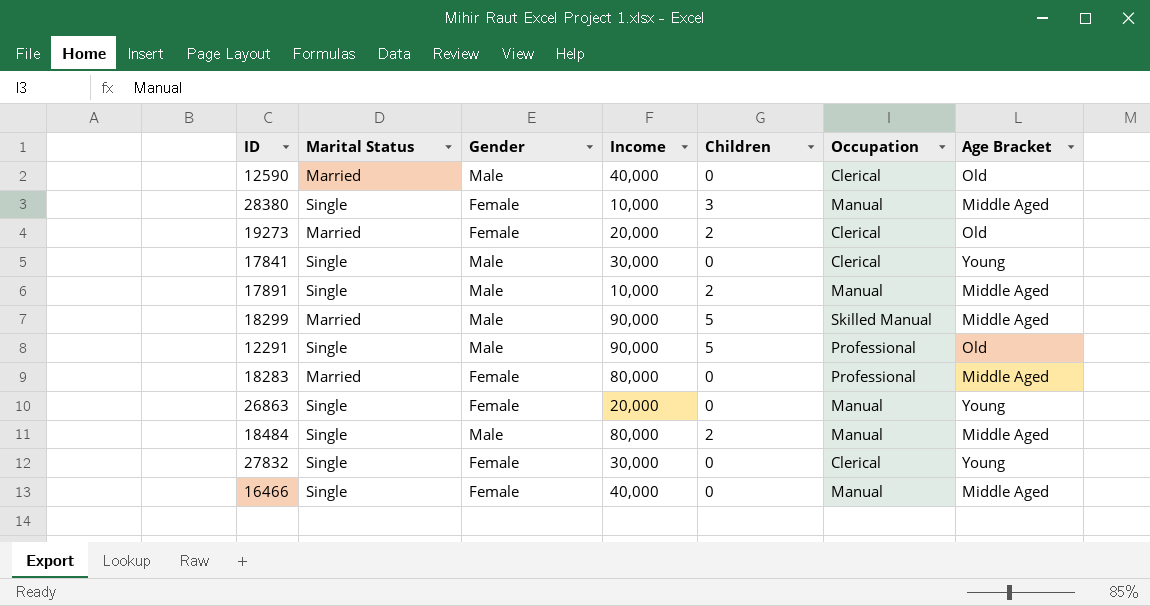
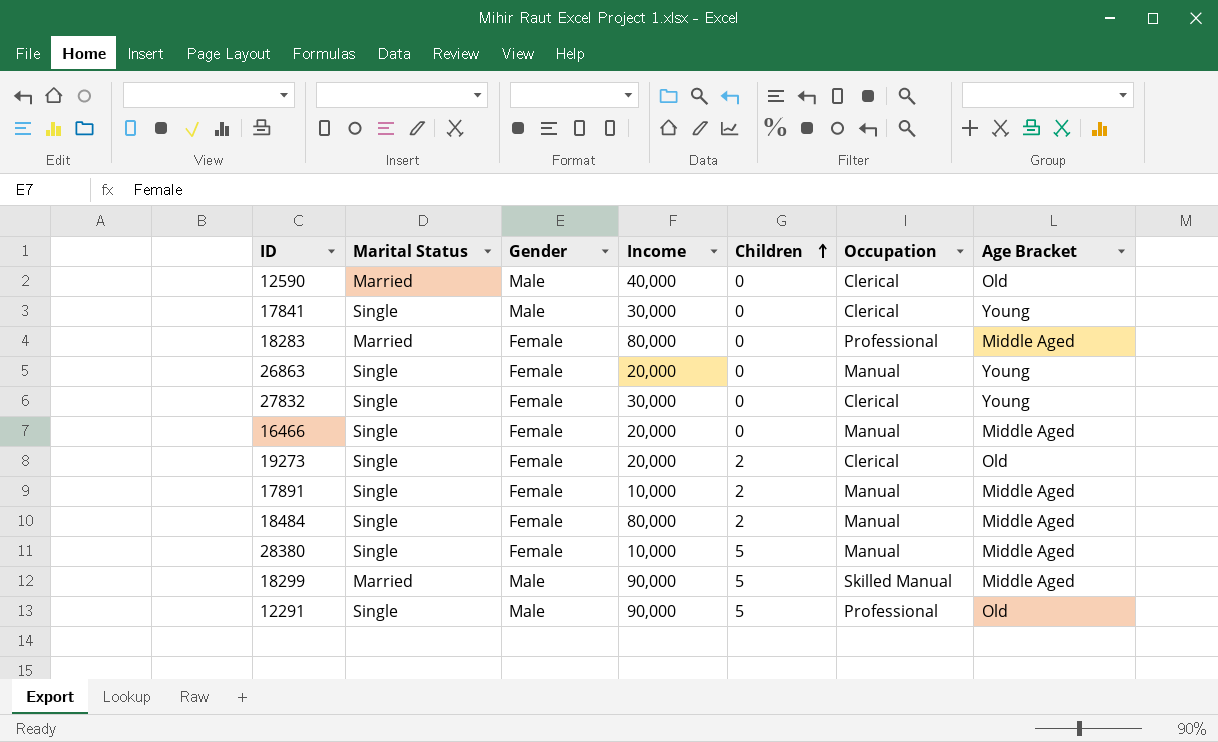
row order: none -> Children ascending
16466 | Income: 40,000 -> 20,000
19273 | Marital Status: Married -> Single
17891 | Gender: Male -> Female
18484 | Gender: Male -> Female
28380 | Children: 3 -> 5

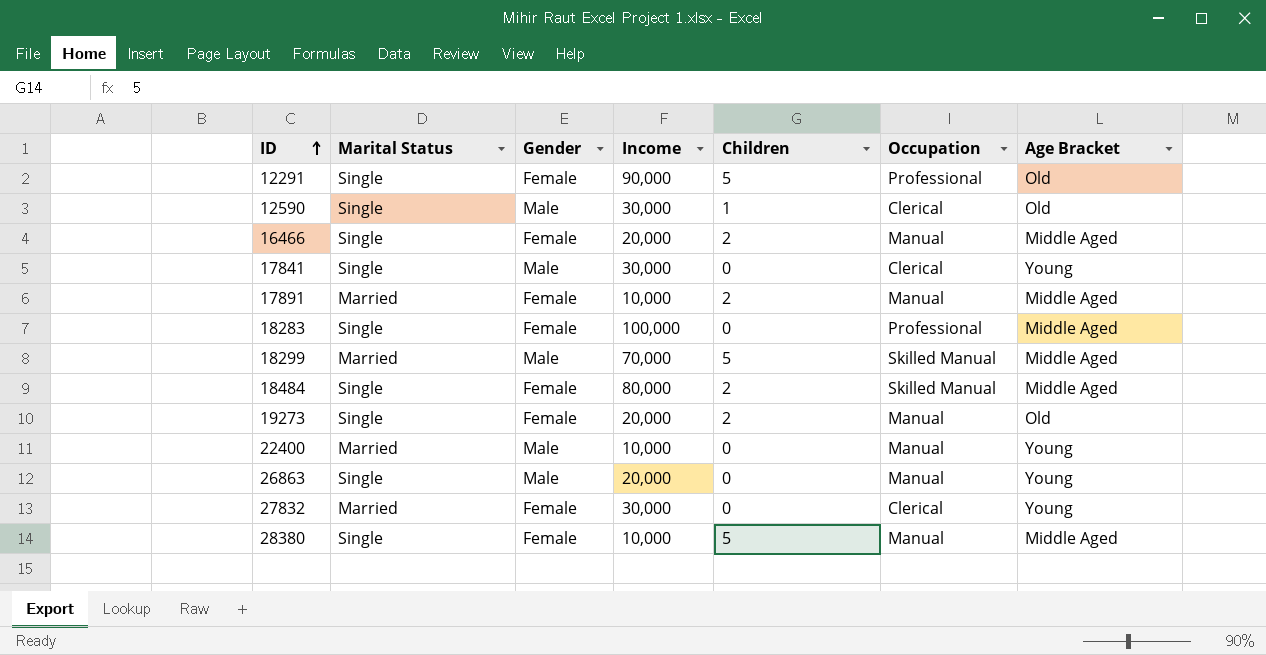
row order: Children ascending -> ID ascending
12291 | Gender: Male -> Female
12590 | Marital Status: Married -> Single
12590 | Income: 40,000 -> 30,000
12590 | Children: 0 -> 1
16466 | Children: 0 -> 2
17891 | Marital Status: Single -> Married
18283 | Marital Status: Married -> Single
18283 | Income: 80,000 -> 100,000
18299 | Income: 90,000 -> 70,000
18484 | Occupation: Manual -> Skilled Manual
19273 | Occupation: Clerical -> Manual
row 22400: none -> Married | Male | 10,000 | 0 | Manual | Young
26863 | Gender: Female -> Male
27832 | Marital Status: Single -> Married

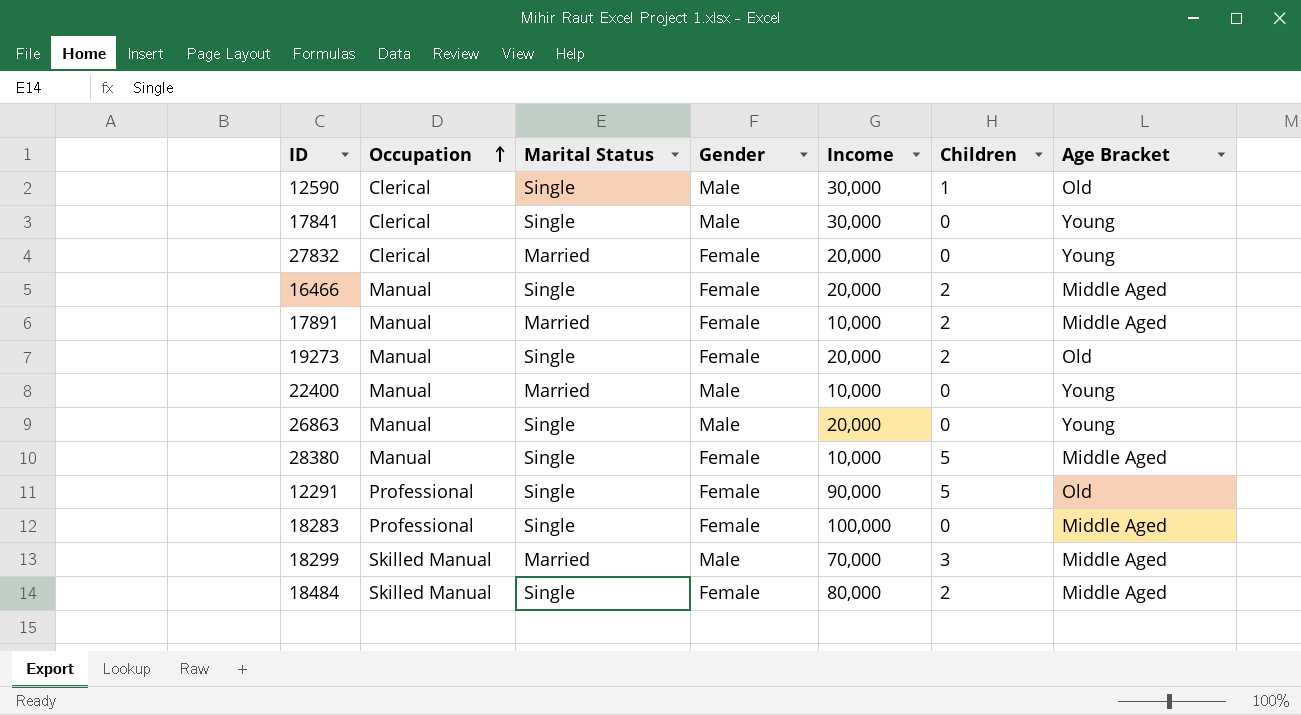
row order: ID ascending -> Occupation ascending
column Occupation | position: 6 -> 2
27832 | Income: 30,000 -> 20,000
18299 | Children: 5 -> 3

